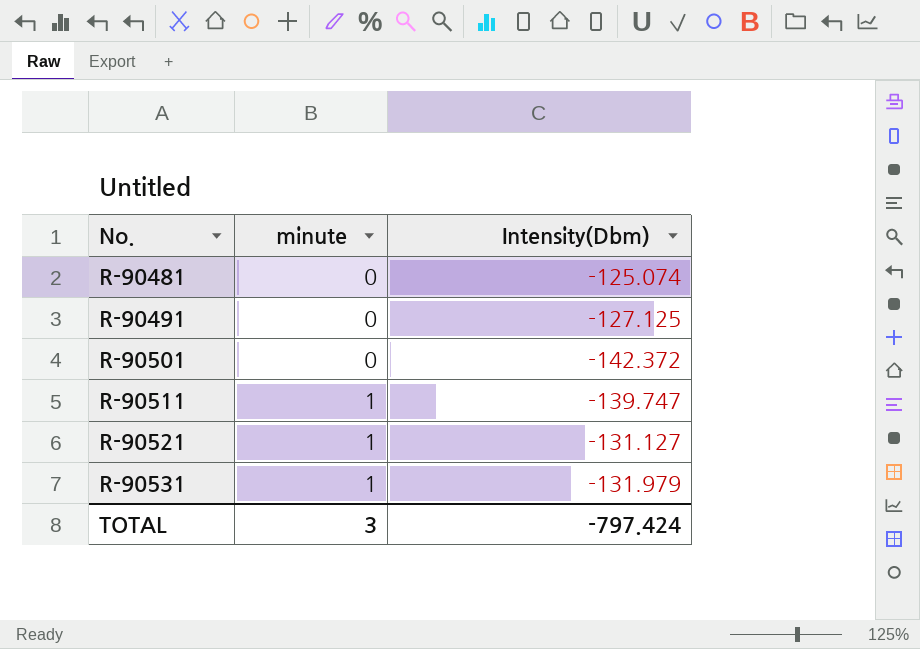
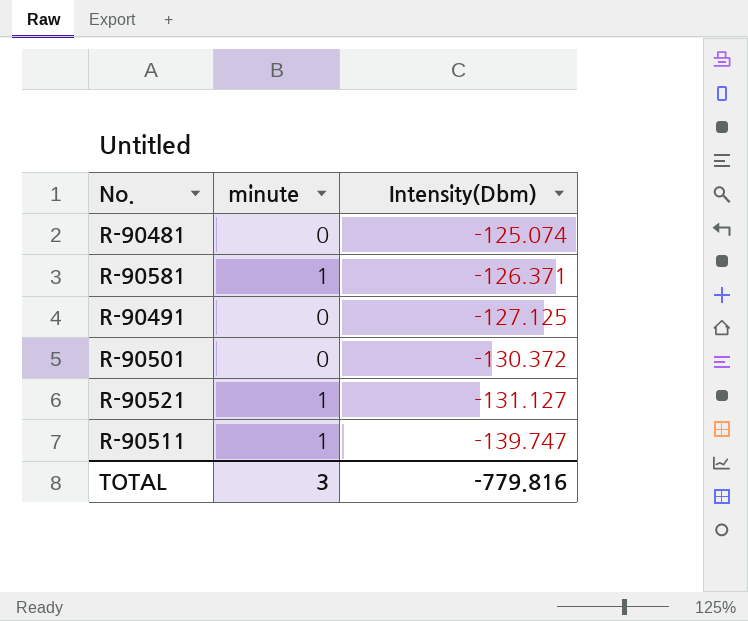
row order: No. ascending -> Intensity(Dbm) descending
row R-90531: 1 | -131.979 -> none
row R-90581: none -> 1 | -126.371
R-90501 | Intensity(Dbm): -142.372 -> -130.372
TOTAL | Intensity(Dbm): -797.424 -> -779.816

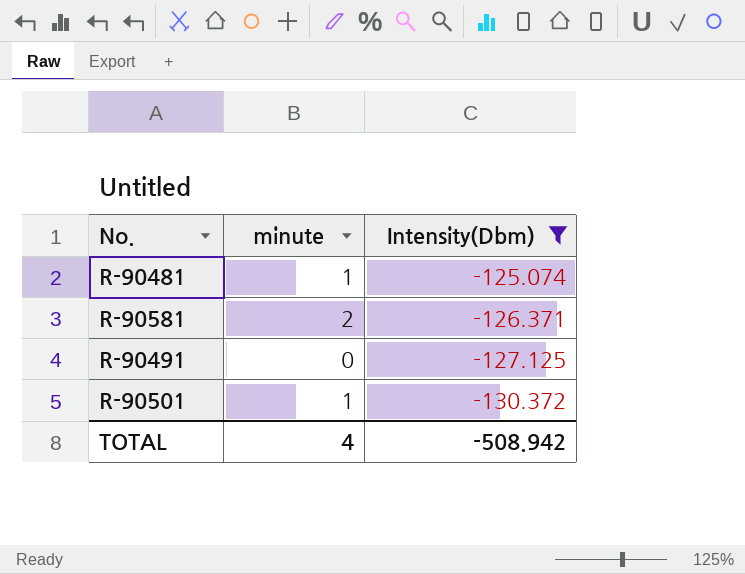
filter: none -> Intensity(Dbm) >= -130.372
R-90481 | minute: 0 -> 1
R-90581 | minute: 1 -> 2
R-90501 | minute: 0 -> 1
TOTAL | minute: 3 -> 4
TOTAL | Intensity(Dbm): -779.816 -> -508.942

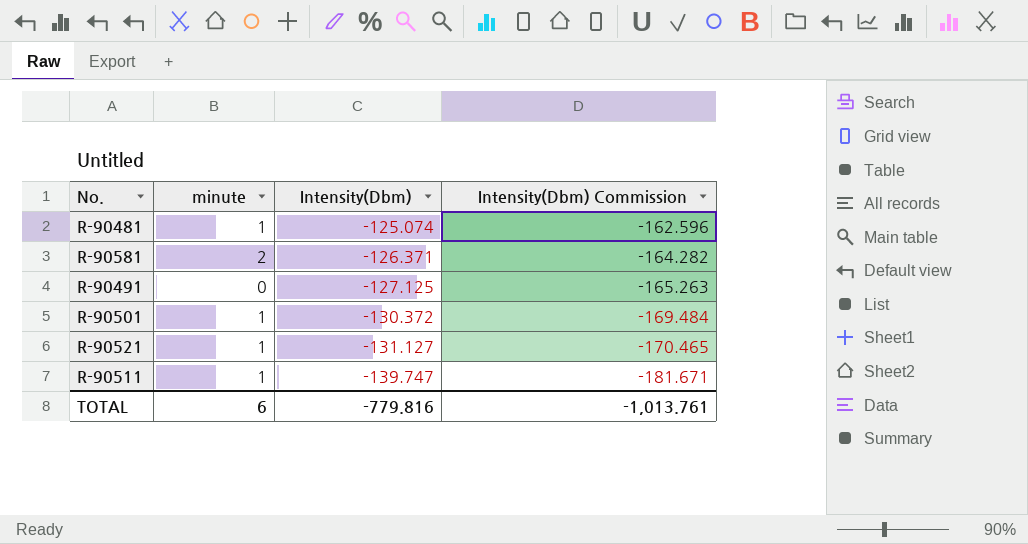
filter: Intensity(Dbm) >= -130.372 -> none
column Intensity(Dbm) Commission | formula: none -> [Intensity(Dbm)] * 1.3
TOTAL | minute: 4 -> 6
TOTAL | Intensity(Dbm): -508.942 -> -779.816

